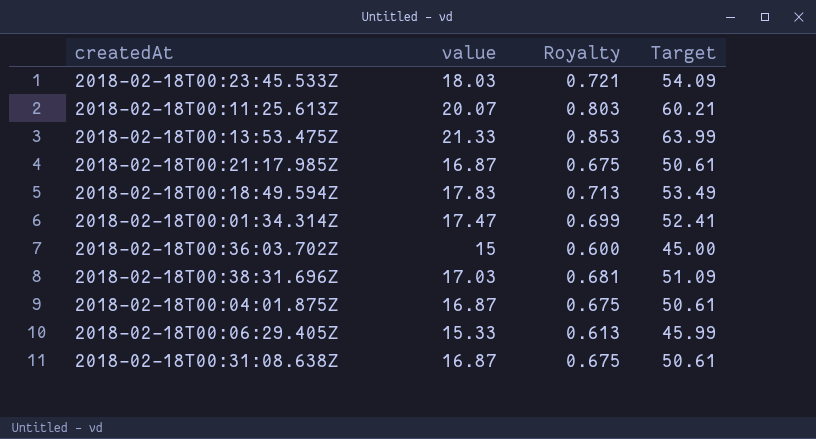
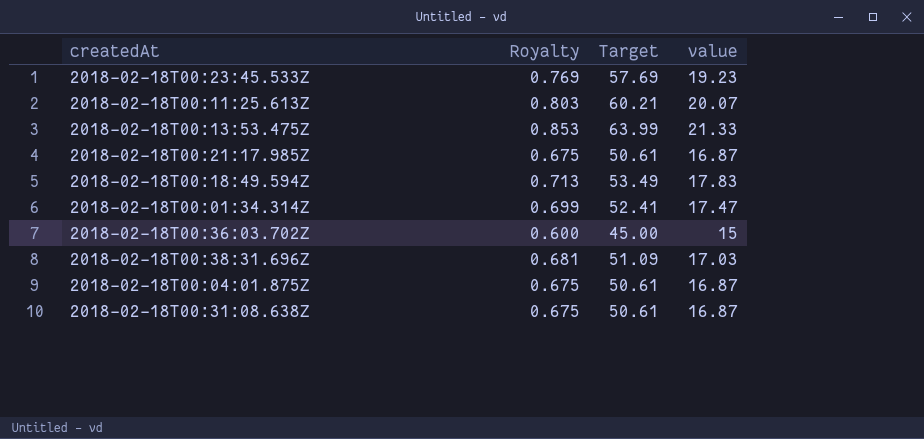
column value | position: 2 -> 4
row 2018-02-18T00:06:29.405Z: 15.33 | 0.613 | 45.99 -> none
2018-02-18T00:23:45.533Z | Royalty: 0.721 -> 0.769
2018-02-18T00:23:45.533Z | Target: 54.09 -> 57.69
2018-02-18T00:23:45.533Z | value: 18.03 -> 19.23

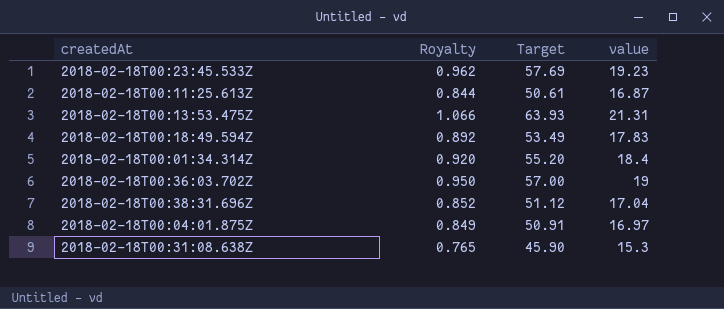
column Royalty | formula: [value] * 0.04 -> [value] * 0.05
row 2018-02-18T00:21:17.985Z: 0.675 | 50.61 | 16.87 -> none
2018-02-18T00:11:25.613Z | Target: 60.21 -> 50.61
2018-02-18T00:11:25.613Z | value: 20.07 -> 16.87
2018-02-18T00:13:53.475Z | Target: 63.99 -> 63.93
2018-02-18T00:13:53.475Z | value: 21.33 -> 21.31
2018-02-18T00:01:34.314Z | Target: 52.41 -> 55.20
2018-02-18T00:01:34.314Z | value: 17.47 -> 18.4
2018-02-18T00:36:03.702Z | Target: 45.00 -> 57.00
2018-02-18T00:36:03.702Z | value: 15 -> 19
2018-02-18T00:38:31.696Z | Target: 51.09 -> 51.12
2018-02-18T00:38:31.696Z | value: 17.03 -> 17.04
2018-02-18T00:04:01.875Z | Target: 50.61 -> 50.91
2018-02-18T00:04:01.875Z | value: 16.87 -> 16.97
2018-02-18T00:31:08.638Z | Target: 50.61 -> 45.90
2018-02-18T00:31:08.638Z | value: 16.87 -> 15.3

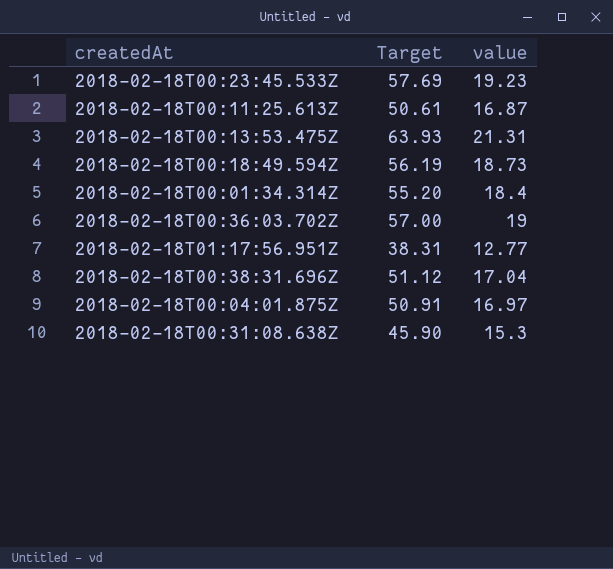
column Royalty | formula: [value] * 0.05 -> none
2018-02-18T00:18:49.594Z | Target: 53.49 -> 56.19
2018-02-18T00:18:49.594Z | value: 17.83 -> 18.73
row 2018-02-18T01:17:56.951Z: none -> 38.31 | 12.77

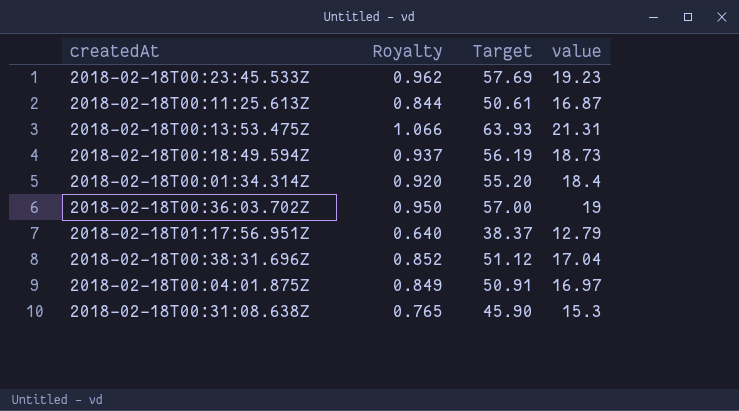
column Royalty | formula: none -> [value] * 0.05
2018-02-18T01:17:56.951Z | Target: 38.31 -> 38.37
2018-02-18T01:17:56.951Z | value: 12.77 -> 12.79

